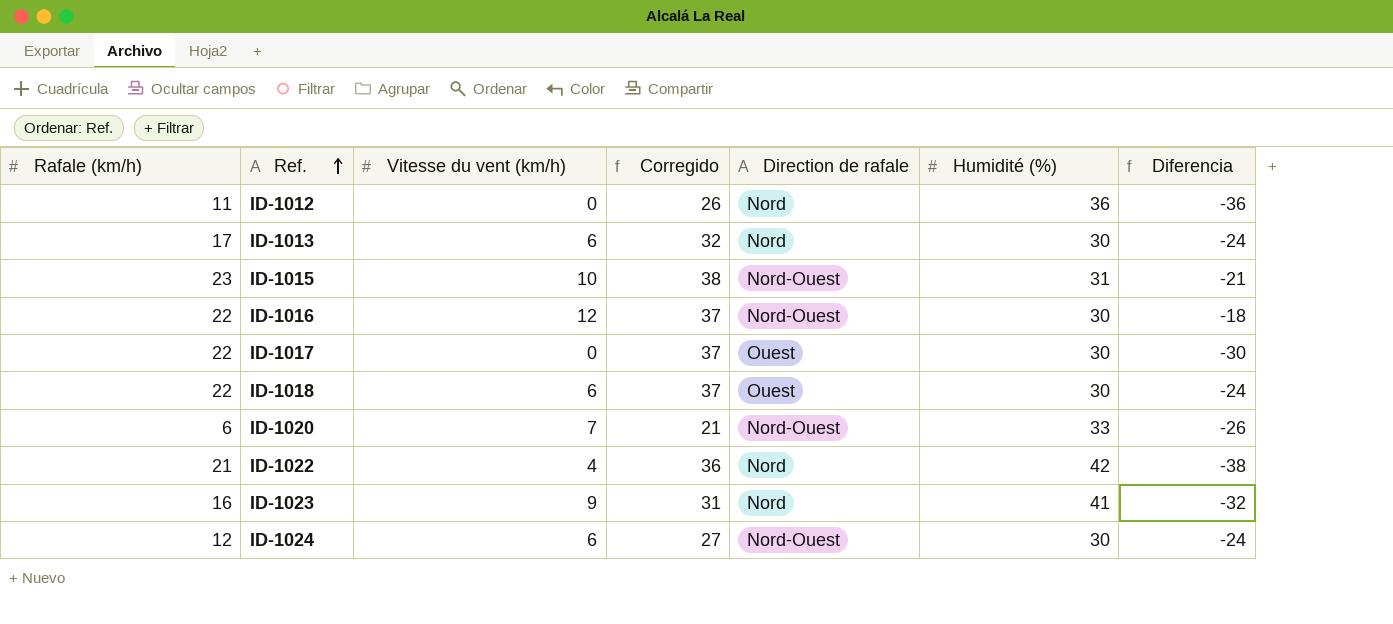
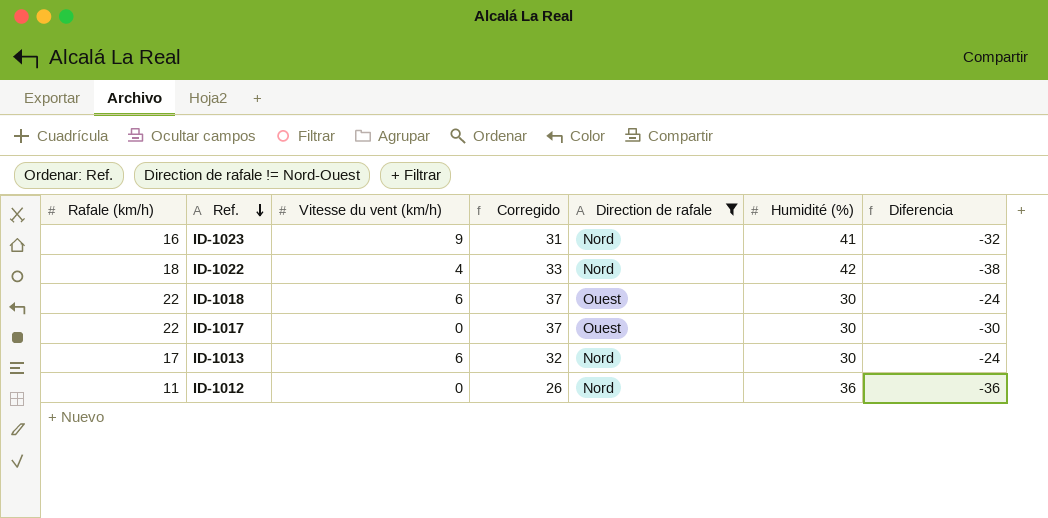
filter: none -> Direction de rafale != Nord-Ouest
row order: Ref. ascending -> Ref. descending
ID-1022 | Rafale (km/h): 21 -> 18
ID-1022 | Corregido: 36 -> 33

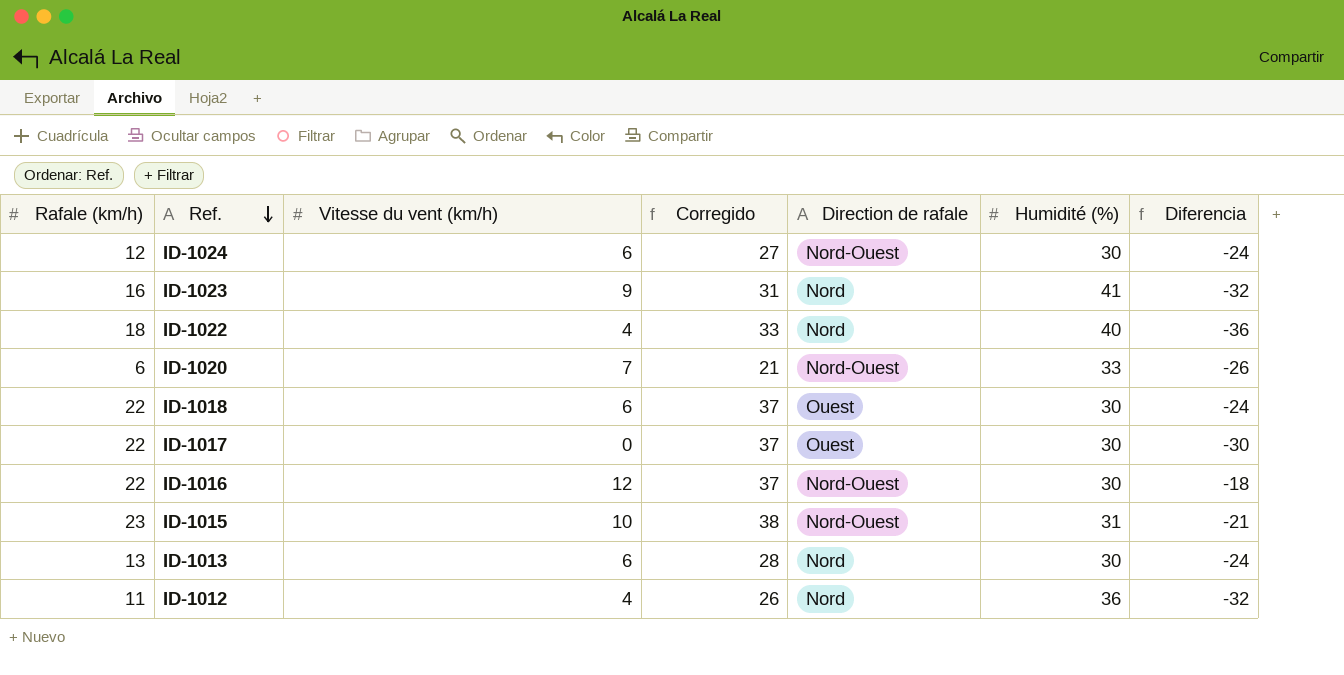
filter: Direction de rafale != Nord-Ouest -> none
ID-1022 | Humidité (%): 42 -> 40
ID-1022 | Diferencia: -38 -> -36
ID-1013 | Rafale (km/h): 17 -> 13
ID-1013 | Corregido: 32 -> 28
ID-1012 | Vitesse du vent (km/h): 0 -> 4
ID-1012 | Diferencia: -36 -> -32

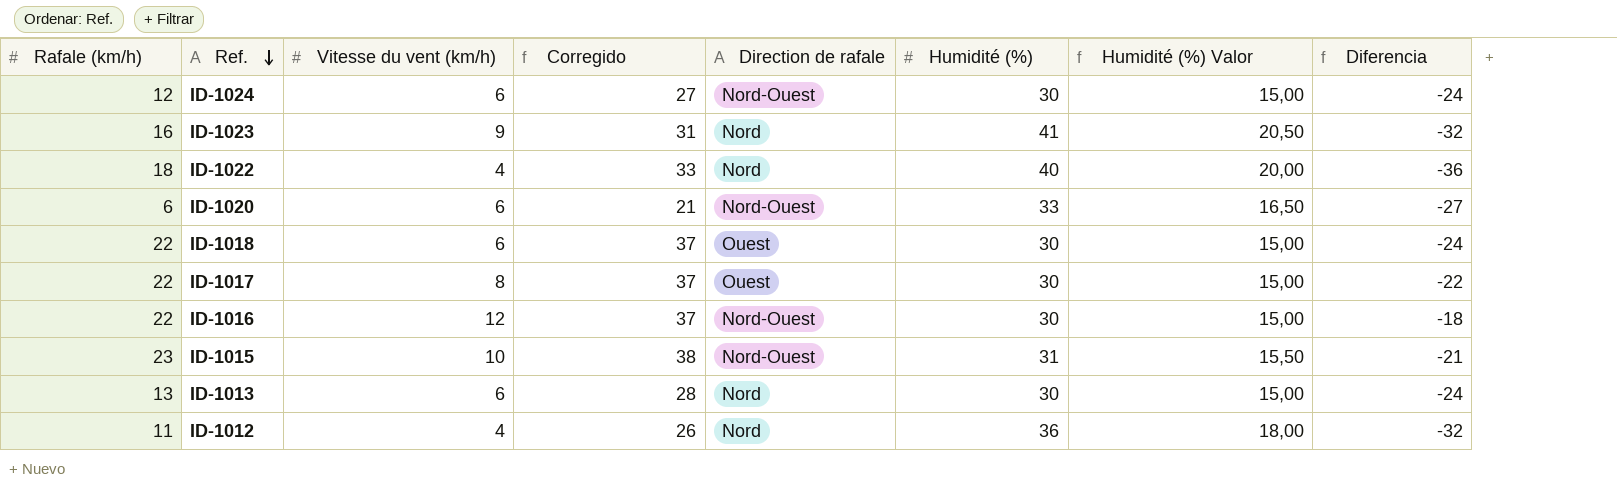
column Humidité (%) Valor | formula: none -> [Humidité (%)] * 0,5
ID-1020 | Vitesse du vent (km/h): 7 -> 6
ID-1020 | Diferencia: -26 -> -27
ID-1017 | Vitesse du vent (km/h): 0 -> 8
ID-1017 | Diferencia: -30 -> -22

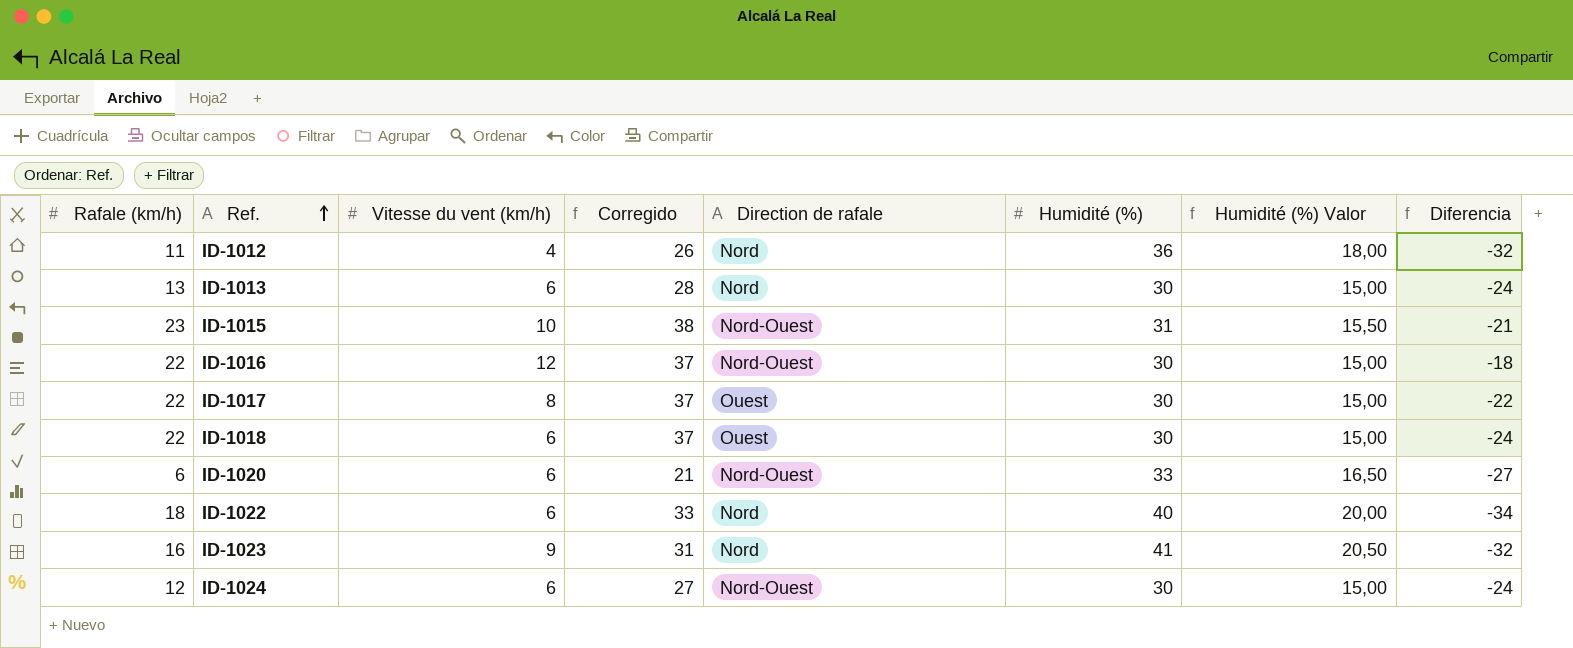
row order: Ref. descending -> Ref. ascending
ID-1022 | Vitesse du vent (km/h): 4 -> 6
ID-1022 | Diferencia: -36 -> -34

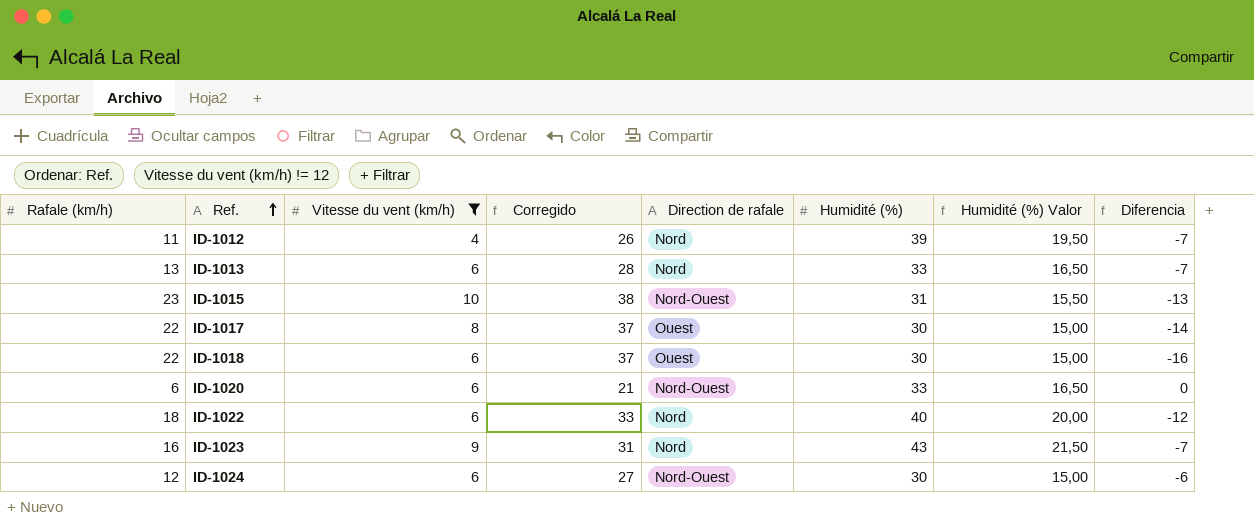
filter: none -> Vitesse du vent (km/h) != 12
column Diferencia | formula: [Vitesse du vent (km/h)] - [Humidité (%)] -> [Vitesse du vent (km/h)] - [Rafale (km/h)]
ID-1012 | Humidité (%): 36 -> 39
ID-1012 | Humidité (%) Valor: 18,00 -> 19,50
ID-1013 | Humidité (%): 30 -> 33
ID-1013 | Humidité (%) Valor: 15,00 -> 16,50
ID-1023 | Humidité (%): 41 -> 43
ID-1023 | Humidité (%) Valor: 20,50 -> 21,50

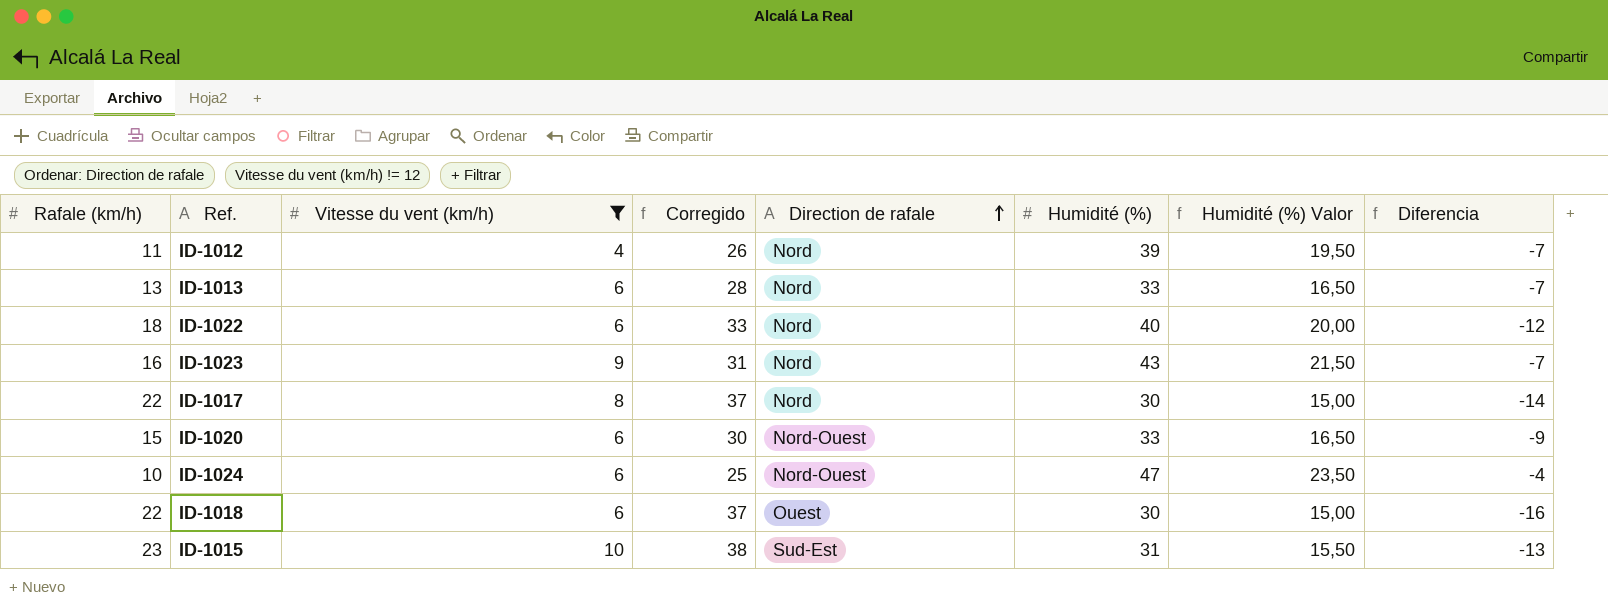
row order: Ref. ascending -> Direction de rafale ascending
ID-1017 | Direction de rafale: Ouest -> Nord
ID-1020 | Rafale (km/h): 6 -> 15
ID-1020 | Corregido: 21 -> 30
ID-1020 | Diferencia: 0 -> -9
ID-1024 | Rafale (km/h): 12 -> 10
ID-1024 | Corregido: 27 -> 25
ID-1024 | Humidité (%): 30 -> 47
ID-1024 | Humidité (%) Valor: 15,00 -> 23,50
ID-1024 | Diferencia: -6 -> -4
ID-1015 | Direction de rafale: Nord-Ouest -> Sud-Est

